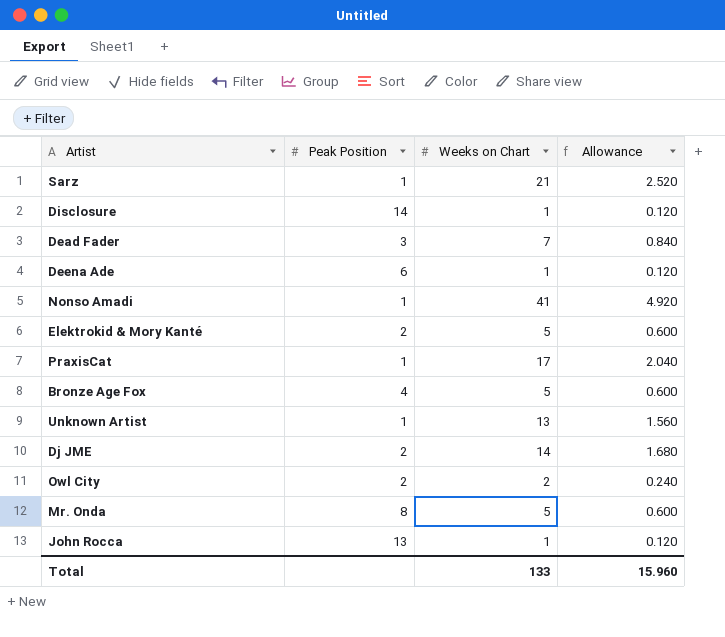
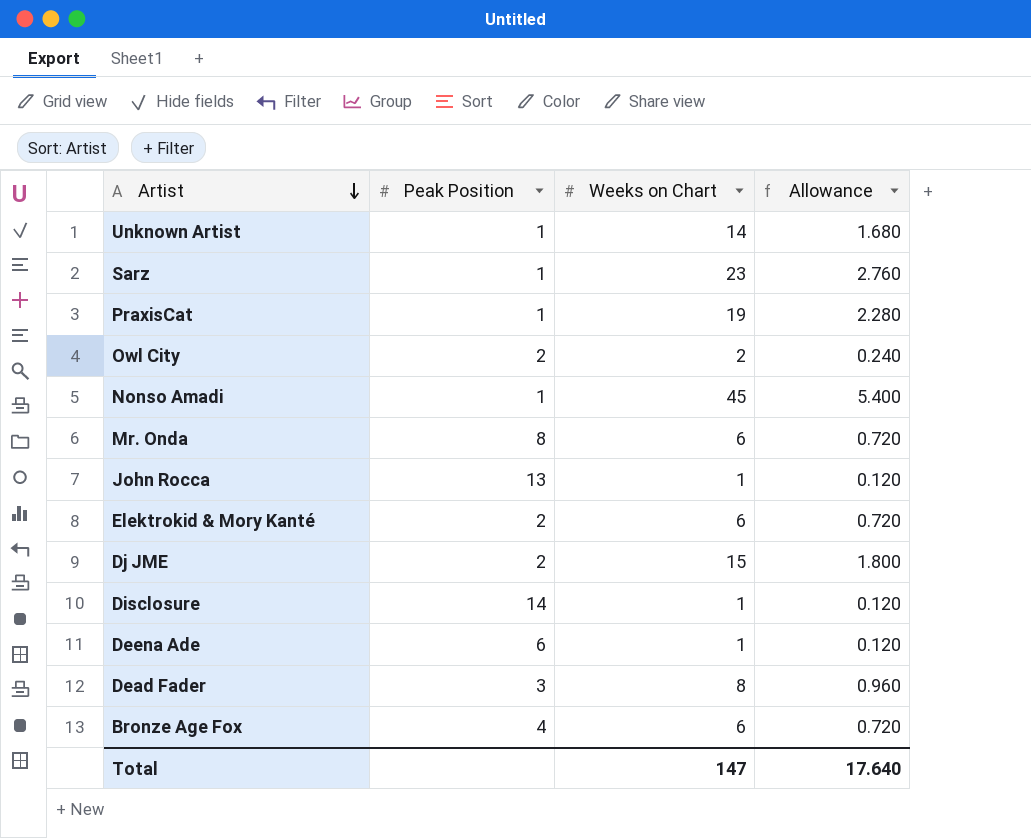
row order: none -> Artist descending
Unknown Artist | Weeks on Chart: 13 -> 14
Unknown Artist | Allowance: 1.560 -> 1.680
Sarz | Weeks on Chart: 21 -> 23
Sarz | Allowance: 2.520 -> 2.760
PraxisCat | Weeks on Chart: 17 -> 19
PraxisCat | Allowance: 2.040 -> 2.280
Nonso Amadi | Weeks on Chart: 41 -> 45
Nonso Amadi | Allowance: 4.920 -> 5.400
Mr. Onda | Weeks on Chart: 5 -> 6
Mr. Onda | Allowance: 0.600 -> 0.720
Elektrokid & Mory Kanté | Weeks on Chart: 5 -> 6
Elektrokid & Mory Kanté | Allowance: 0.600 -> 0.720
Dj JME | Weeks on Chart: 14 -> 15
Dj JME | Allowance: 1.680 -> 1.800
Dead Fader | Weeks on Chart: 7 -> 8
Dead Fader | Allowance: 0.840 -> 0.960
Bronze Age Fox | Weeks on Chart: 5 -> 6
Bronze Age Fox | Allowance: 0.600 -> 0.720
Total | Weeks on Chart: 133 -> 147
Total | Allowance: 15.960 -> 17.640

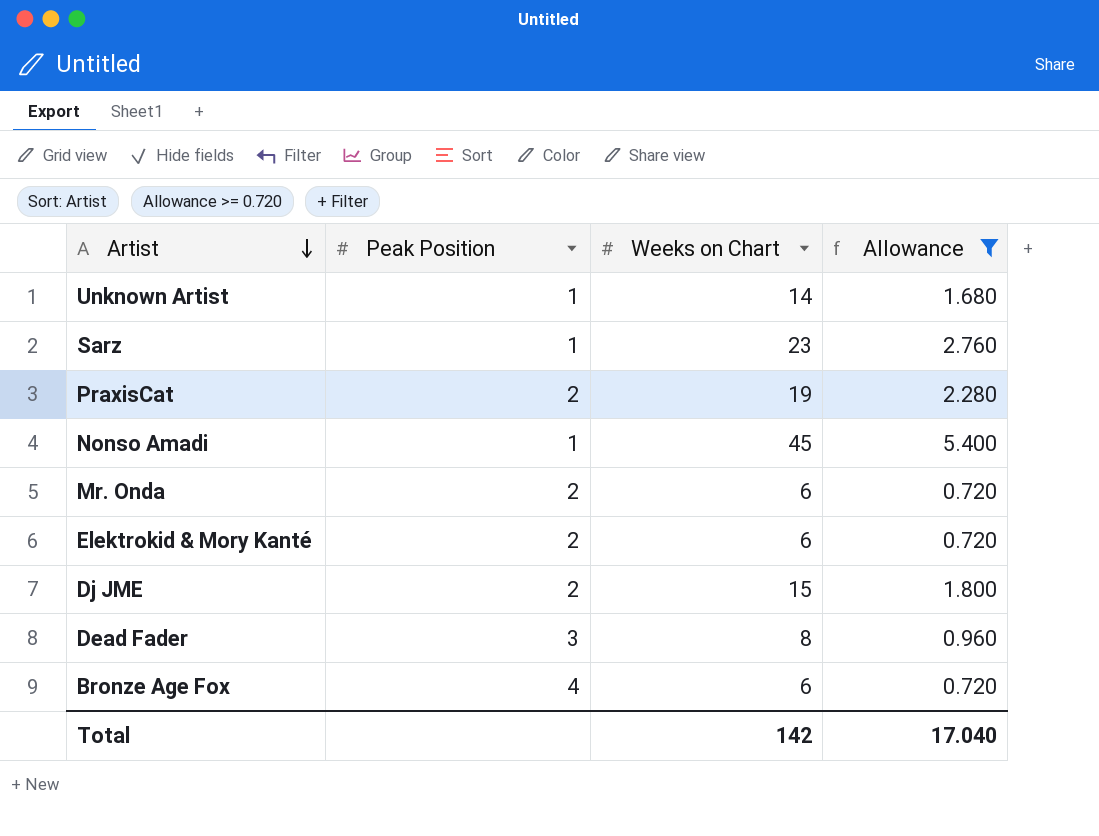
filter: none -> Allowance >= 0.720
PraxisCat | Peak Position: 1 -> 2
Mr. Onda | Peak Position: 8 -> 2
Total | Weeks on Chart: 147 -> 142
Total | Allowance: 17.640 -> 17.040

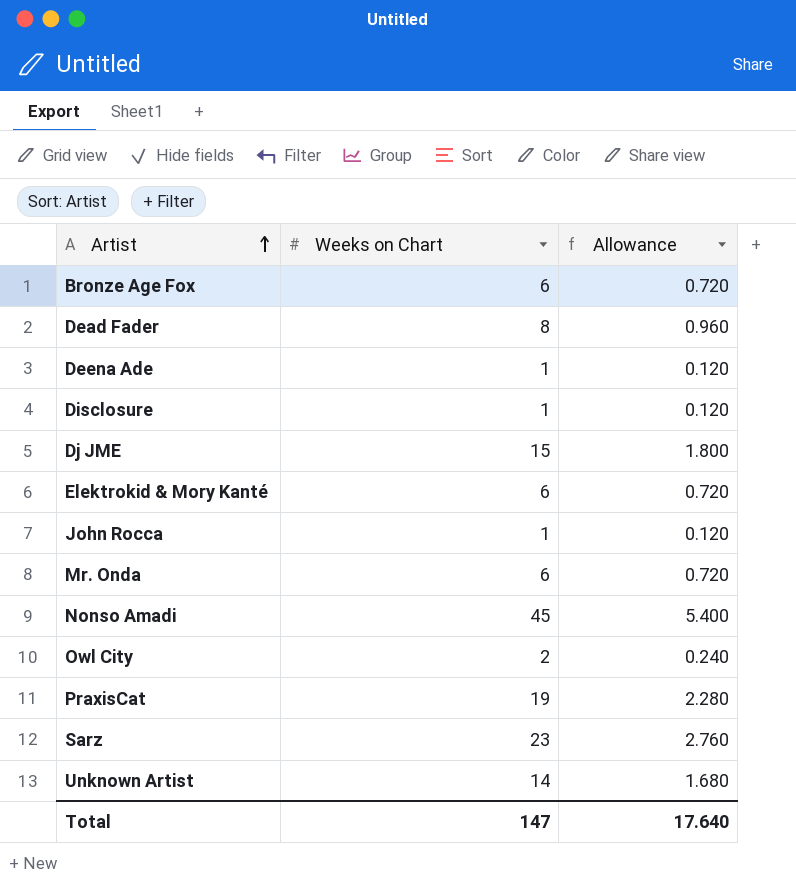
filter: Allowance >= 0.720 -> none
row order: Artist descending -> Artist ascending
column Peak Position | position: 2 -> none
Total | Weeks on Chart: 142 -> 147
Total | Allowance: 17.040 -> 17.640

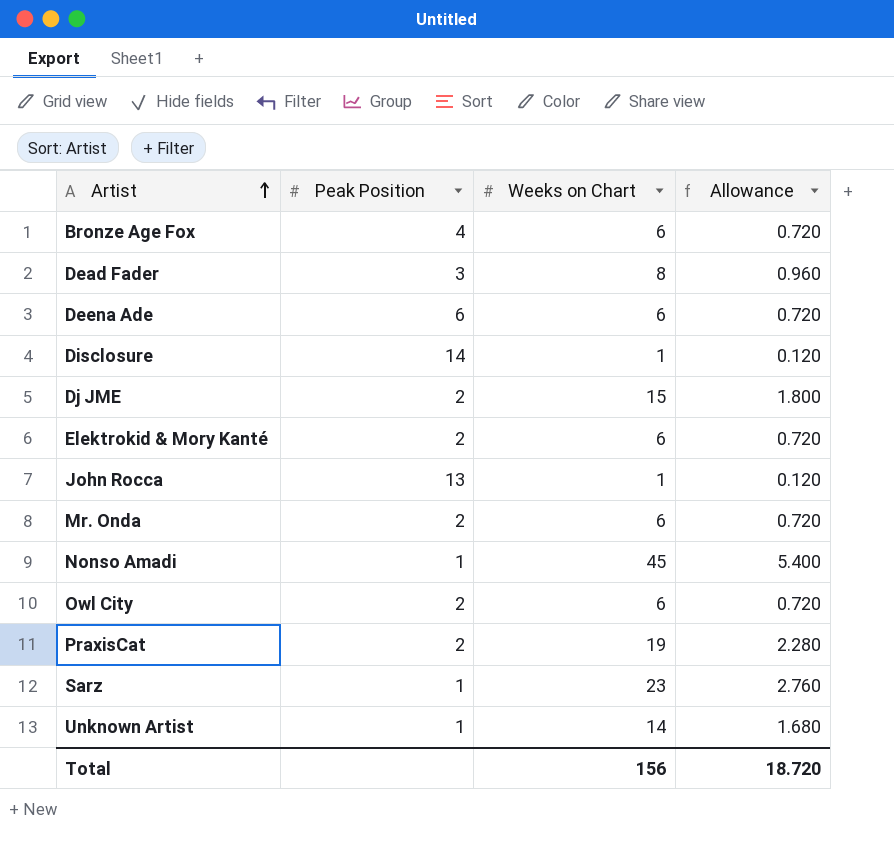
column Peak Position | position: none -> 2
Deena Ade | Weeks on Chart: 1 -> 6
Deena Ade | Allowance: 0.120 -> 0.720
Owl City | Weeks on Chart: 2 -> 6
Owl City | Allowance: 0.240 -> 0.720
Total | Weeks on Chart: 147 -> 156
Total | Allowance: 17.640 -> 18.720

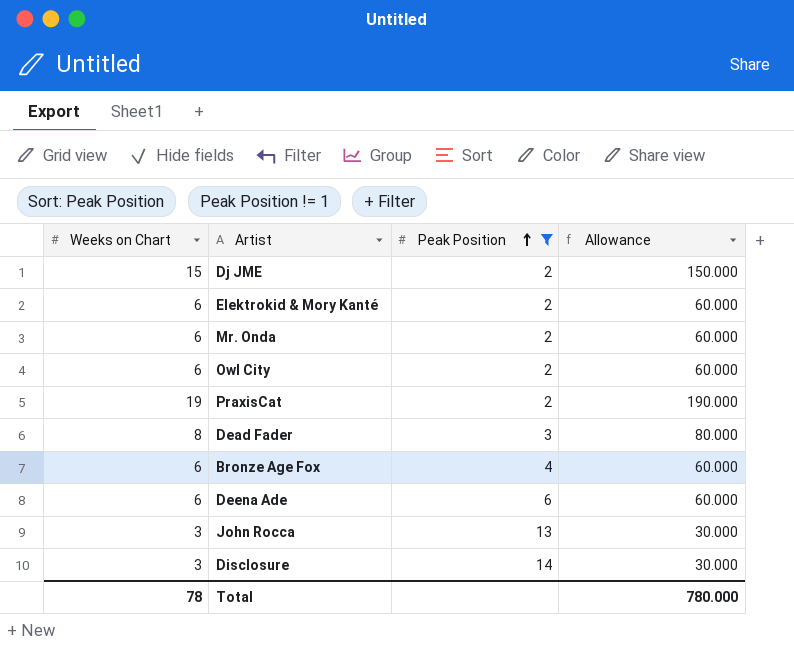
filter: none -> Peak Position != 1
row order: Artist ascending -> Peak Position ascending
column Weeks on Chart | position: 3 -> 1
column Allowance | formula: [Weeks on Chart] * 0.12 -> [Weeks on Chart] * 10
John Rocca | Weeks on Chart: 1 -> 3
Disclosure | Weeks on Chart: 1 -> 3
Total | Weeks on Chart: 156 -> 78
Total | Allowance: 18.720 -> 780.000

